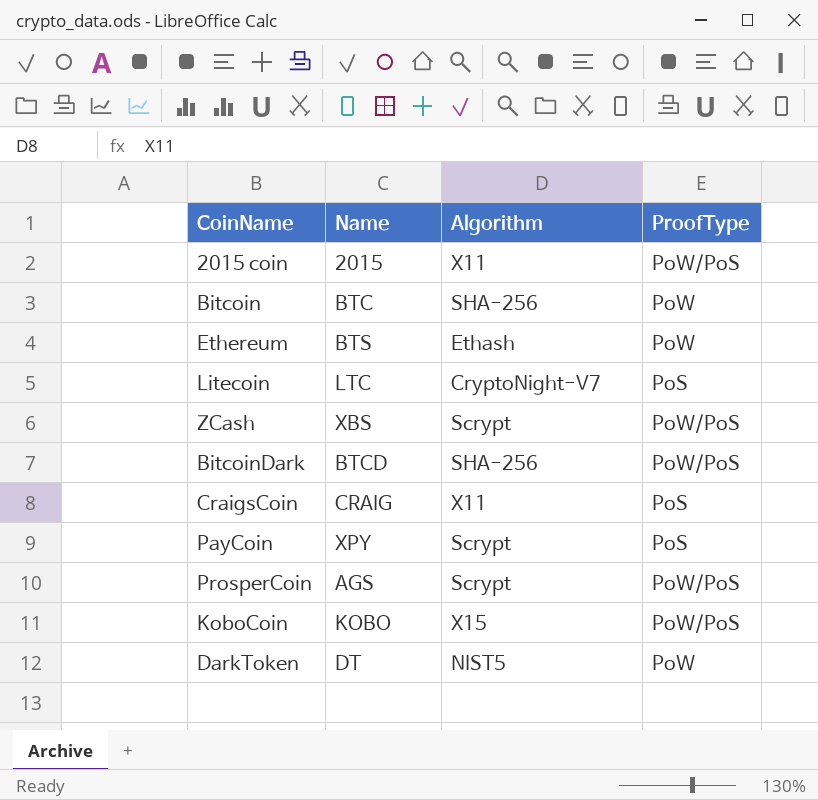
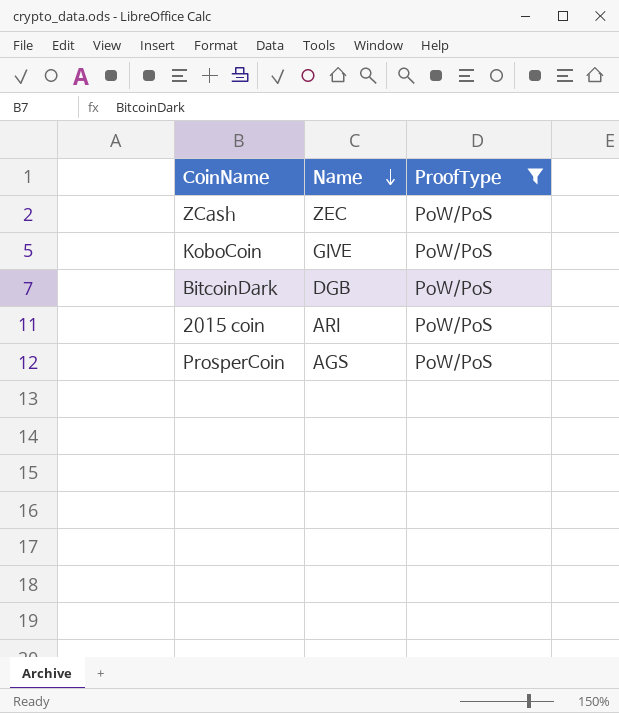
filter: none -> ProofType = PoW/PoS
row order: none -> Name descending
column Algorithm | position: 3 -> none
ZCash | Name: XBS -> ZEC
KoboCoin | Name: KOBO -> GIVE
BitcoinDark | Name: BTCD -> DGB
2015 coin | Name: 2015 -> ARI

